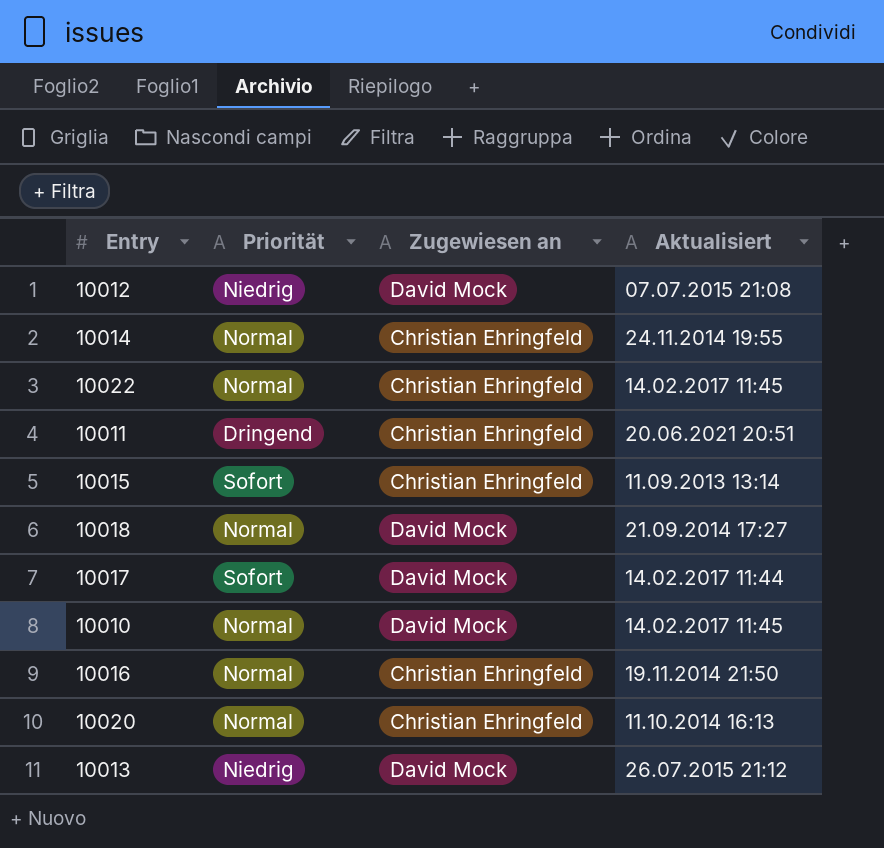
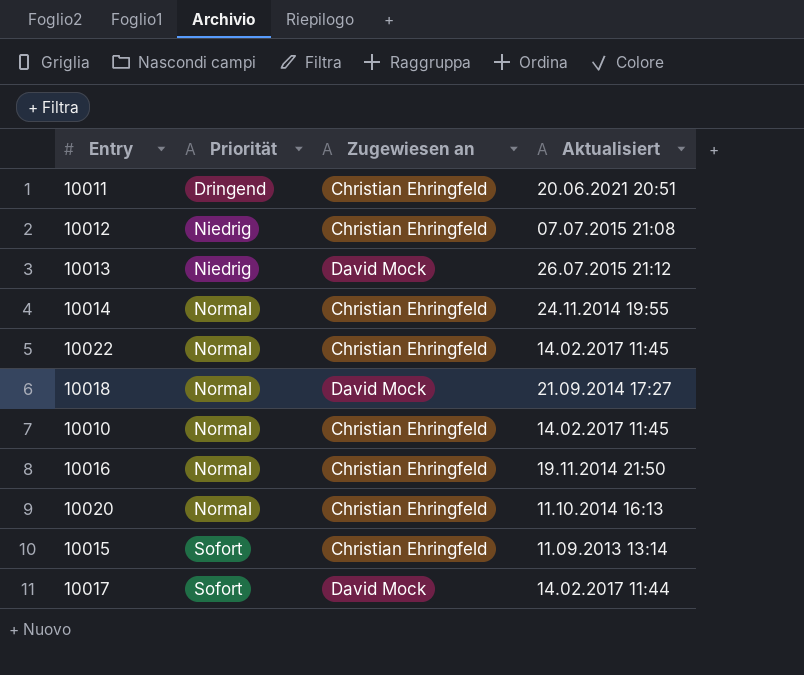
row order: none -> Priorität ascending
10012 | Zugewiesen an: David Mock -> Christian Ehringfeld
10010 | Zugewiesen an: David Mock -> Christian Ehringfeld

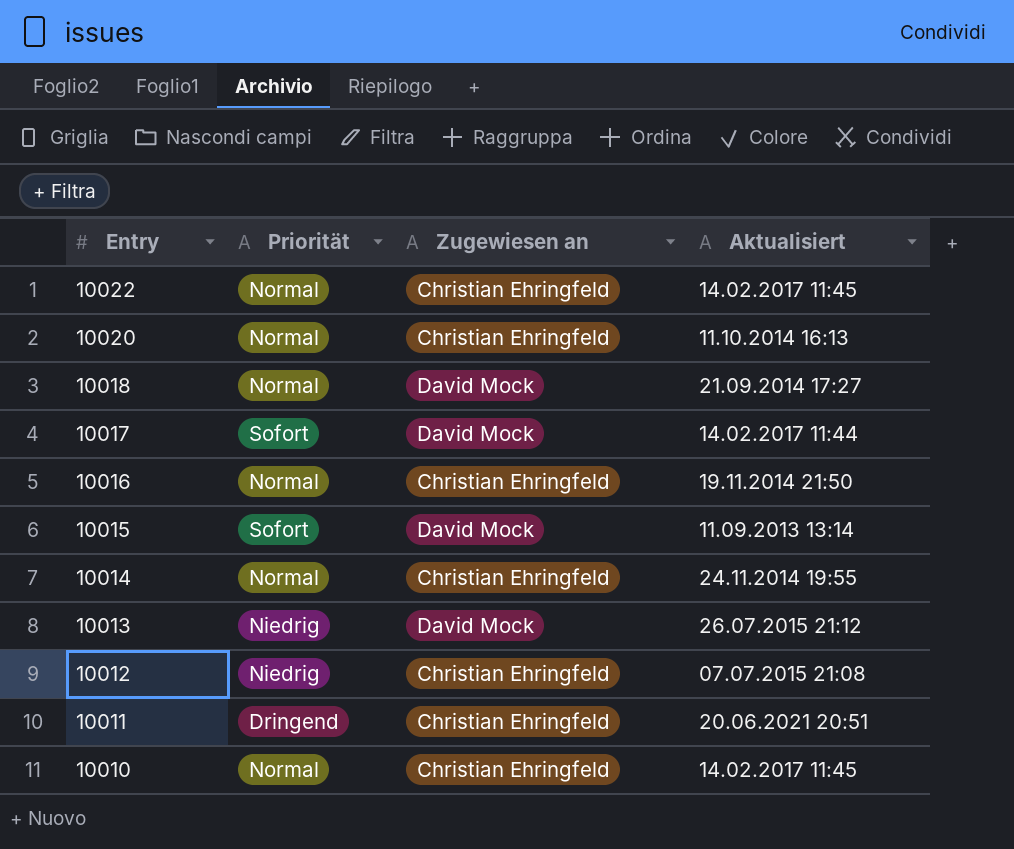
row order: Priorität ascending -> Entry descending
10015 | Zugewiesen an: Christian Ehringfeld -> David Mock

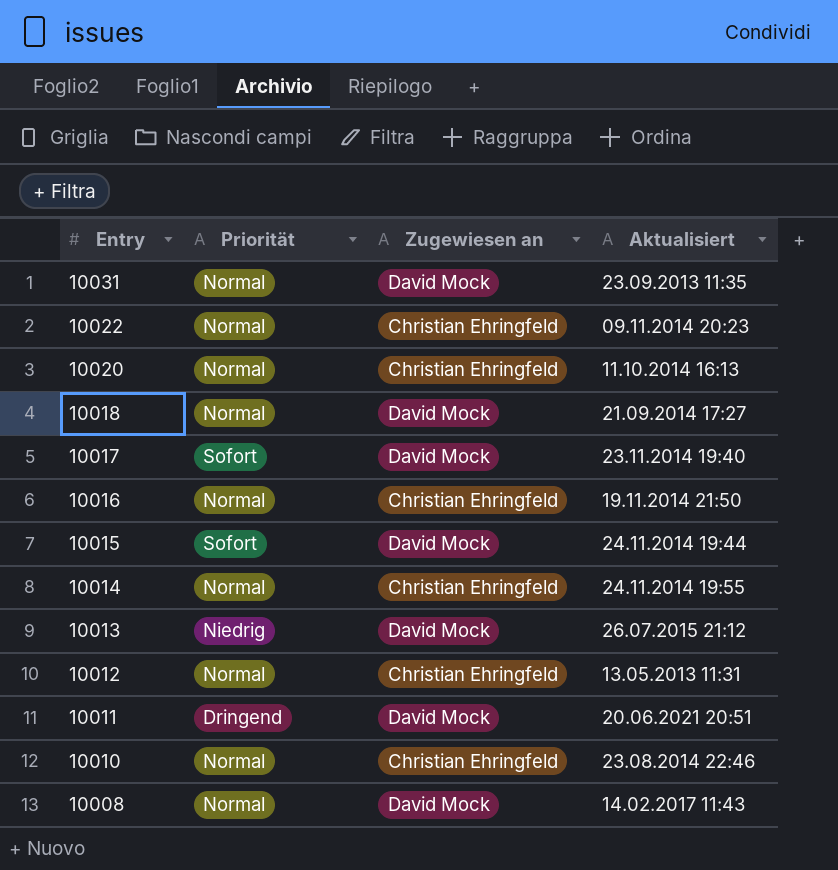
row 10031: none -> Normal | David Mock | 23.09.2013 11:35
10022 | Aktualisiert: 14.02.2017 11:45 -> 09.11.2014 20:23
10017 | Aktualisiert: 14.02.2017 11:44 -> 23.11.2014 19:40
10015 | Aktualisiert: 11.09.2013 13:14 -> 24.11.2014 19:44
10012 | Priorität: Niedrig -> Normal
10012 | Aktualisiert: 07.07.2015 21:08 -> 13.05.2013 11:31
10011 | Zugewiesen an: Christian Ehringfeld -> David Mock
10010 | Aktualisiert: 14.02.2017 11:45 -> 23.08.2014 22:46
row 10008: none -> Normal | David Mock | 14.02.2017 11:43

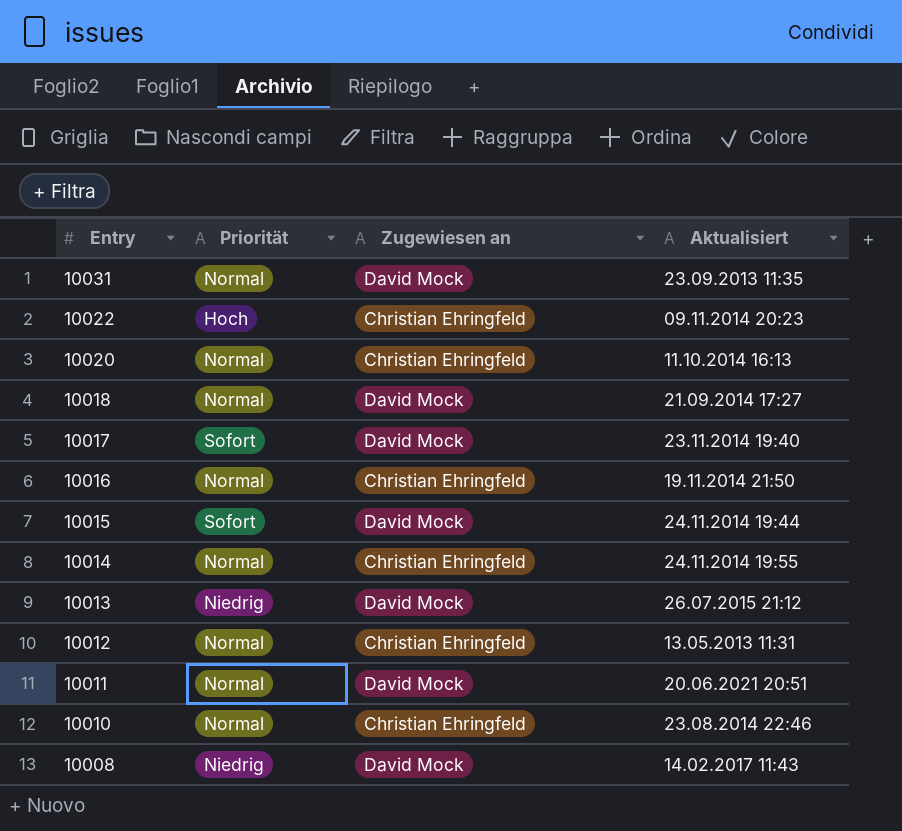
10022 | Priorität: Normal -> Hoch
10011 | Priorität: Dringend -> Normal
10008 | Priorität: Normal -> Niedrig

